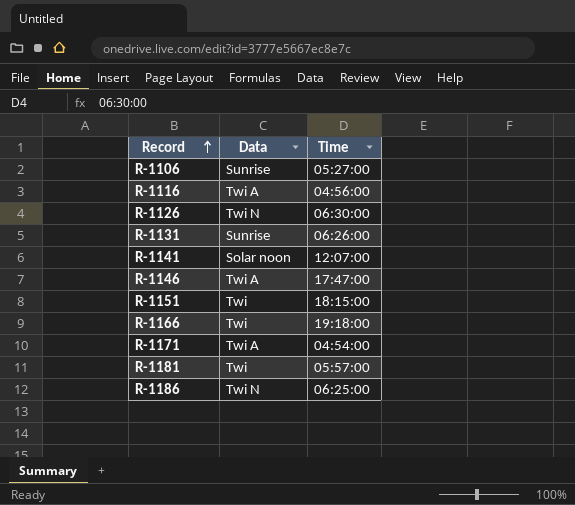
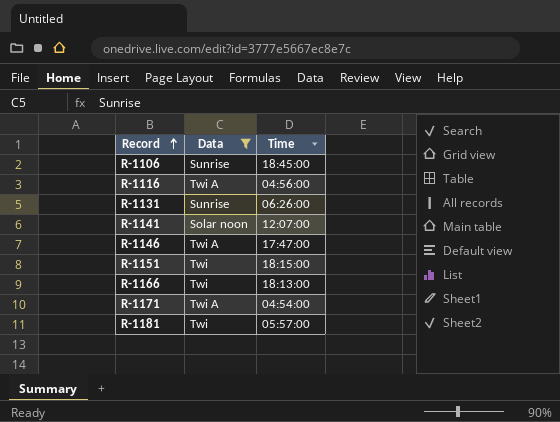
filter: none -> Data != Twi N
R-1106 | Time: 05:27:00 -> 18:45:00
R-1166 | Time: 19:18:00 -> 18:13:00

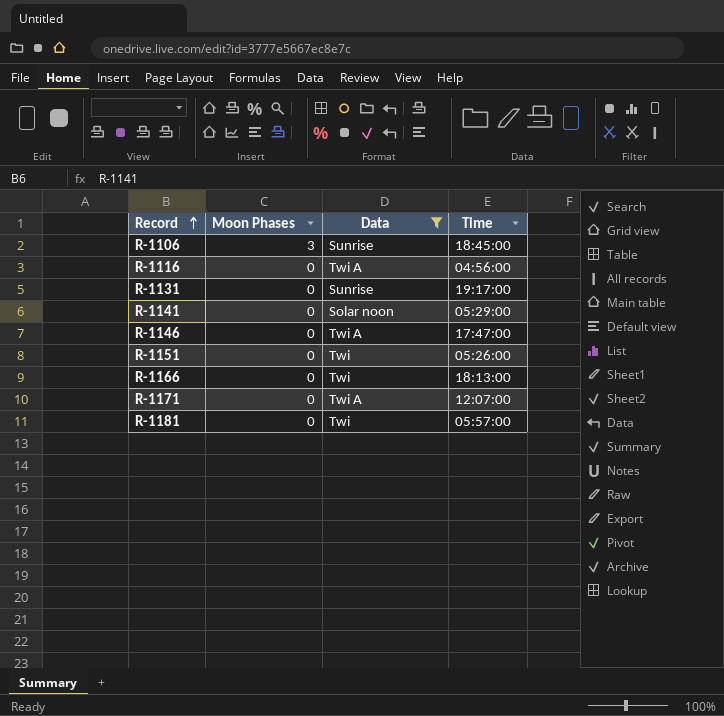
column Moon Phases | position: none -> 2
R-1131 | Time: 06:26:00 -> 19:17:00
R-1141 | Time: 12:07:00 -> 05:29:00
R-1151 | Time: 18:15:00 -> 05:26:00
R-1171 | Time: 04:54:00 -> 12:07:00

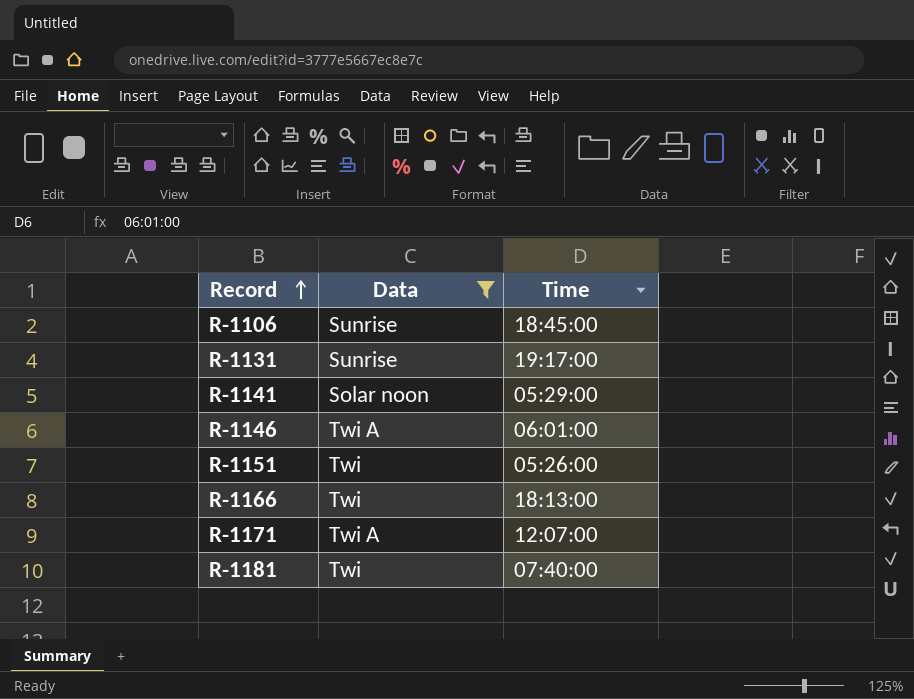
column Moon Phases | position: 2 -> none
row R-1116: 0 | Twi A | 04:56:00 -> none
R-1146 | Time: 17:47:00 -> 06:01:00
R-1181 | Time: 05:57:00 -> 07:40:00

